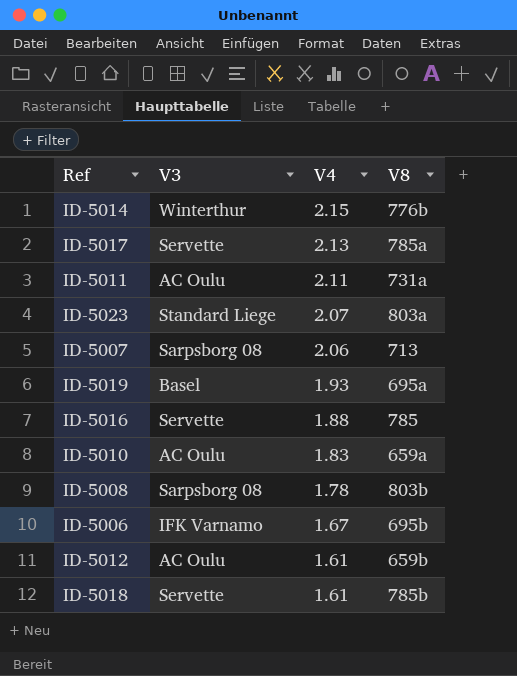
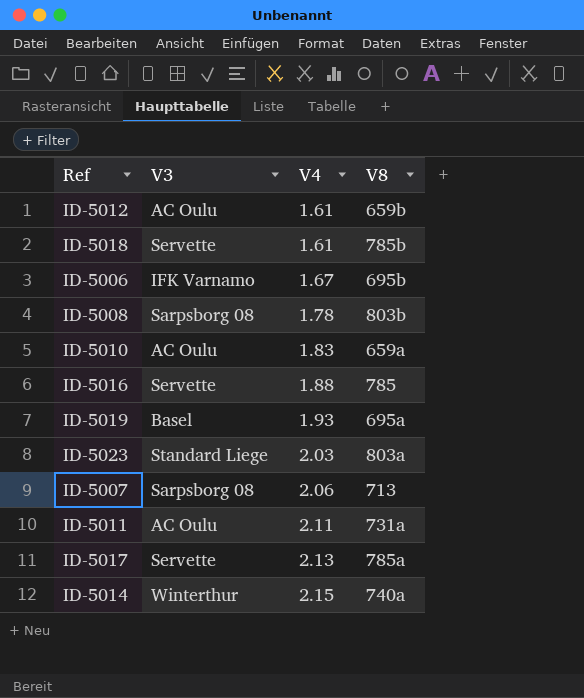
row order: V4 descending -> V4 ascending
ID-5023 | V4: 2.07 -> 2.03
ID-5014 | V8: 776b -> 740a

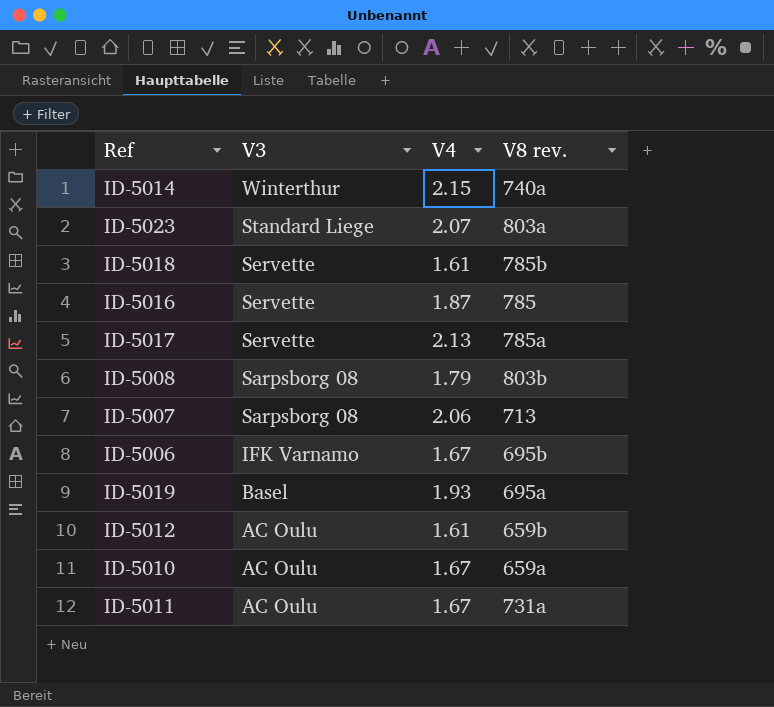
row order: V4 ascending -> V3 descending
column name: V8 -> V8 rev.
ID-5023 | V4: 2.03 -> 2.07
ID-5016 | V4: 1.88 -> 1.87
ID-5008 | V4: 1.78 -> 1.79
ID-5010 | V4: 1.83 -> 1.67
ID-5011 | V4: 2.11 -> 1.67

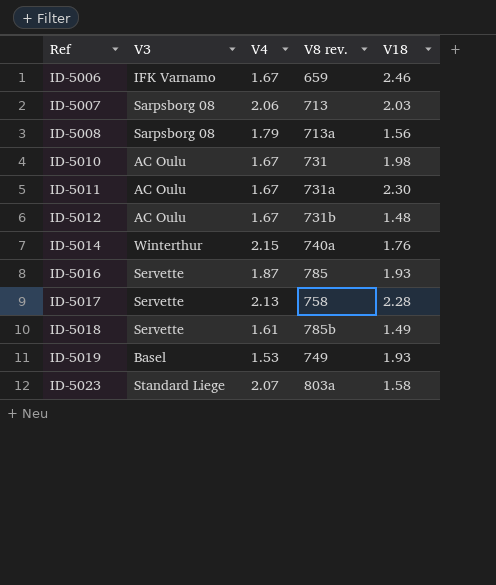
row order: V3 descending -> Ref ascending
column V18 | position: none -> 5
ID-5006 | V8 rev.: 695b -> 659
ID-5008 | V8 rev.: 803b -> 713a
ID-5010 | V8 rev.: 659a -> 731
ID-5012 | V4: 1.61 -> 1.67
ID-5012 | V8 rev.: 659b -> 731b
ID-5017 | V8 rev.: 785a -> 758
ID-5019 | V4: 1.93 -> 1.53
ID-5019 | V8 rev.: 695a -> 749

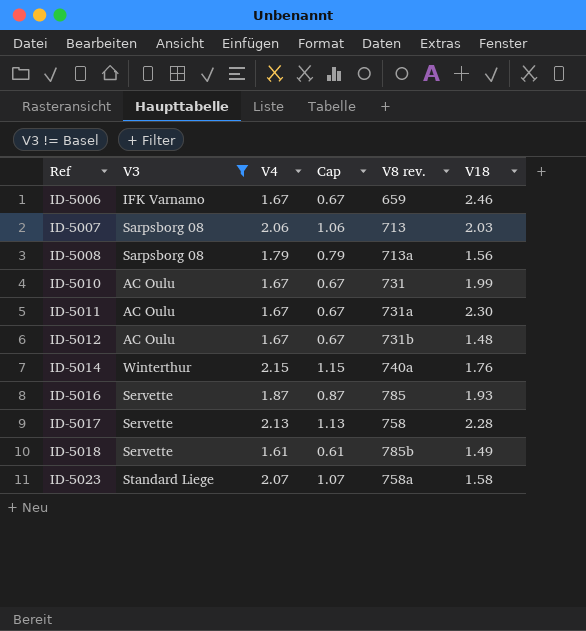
filter: none -> V3 != Basel
column Cap | formula: none -> [V4] - 1
ID-5010 | V18: 1.98 -> 1.99
ID-5023 | V8 rev.: 803a -> 758a

